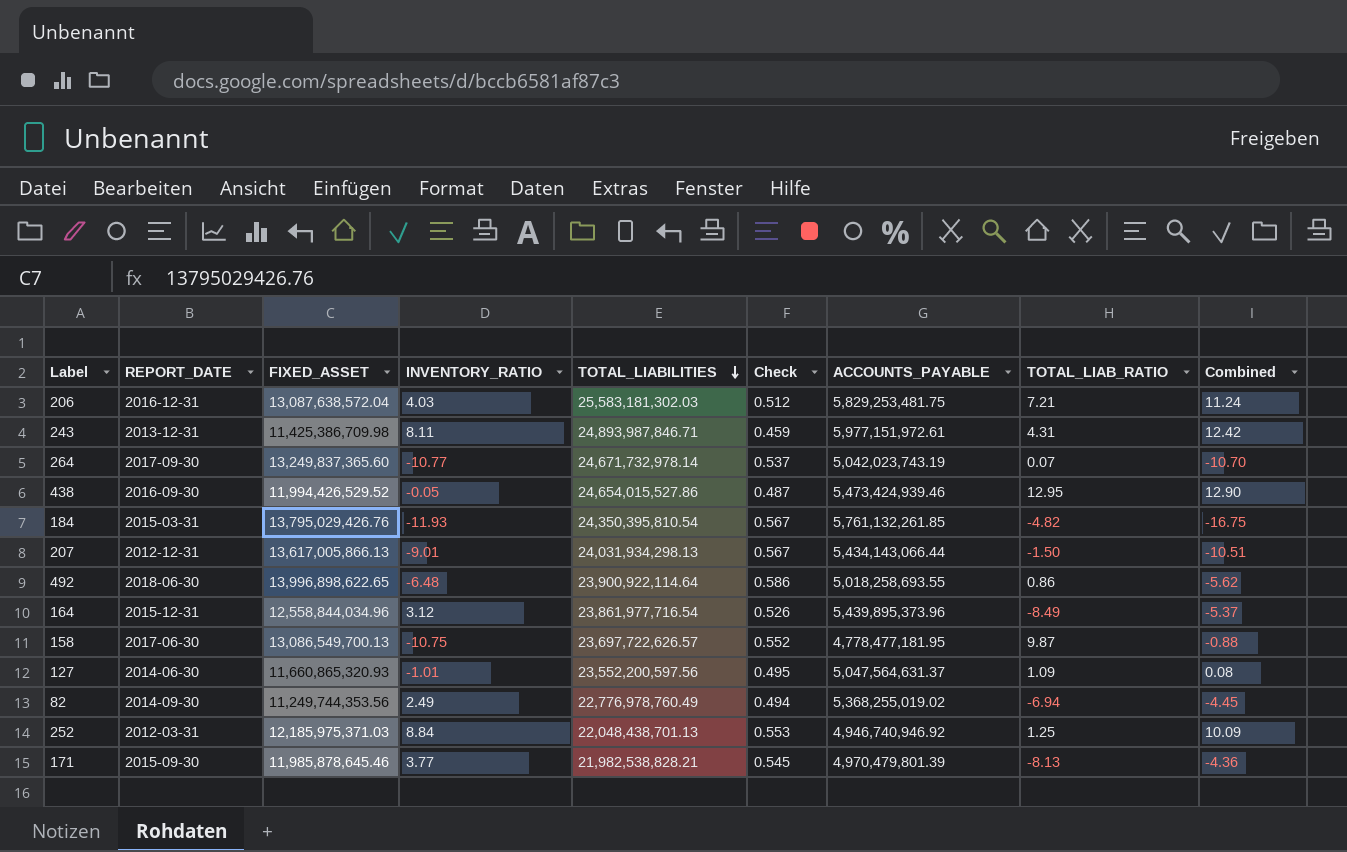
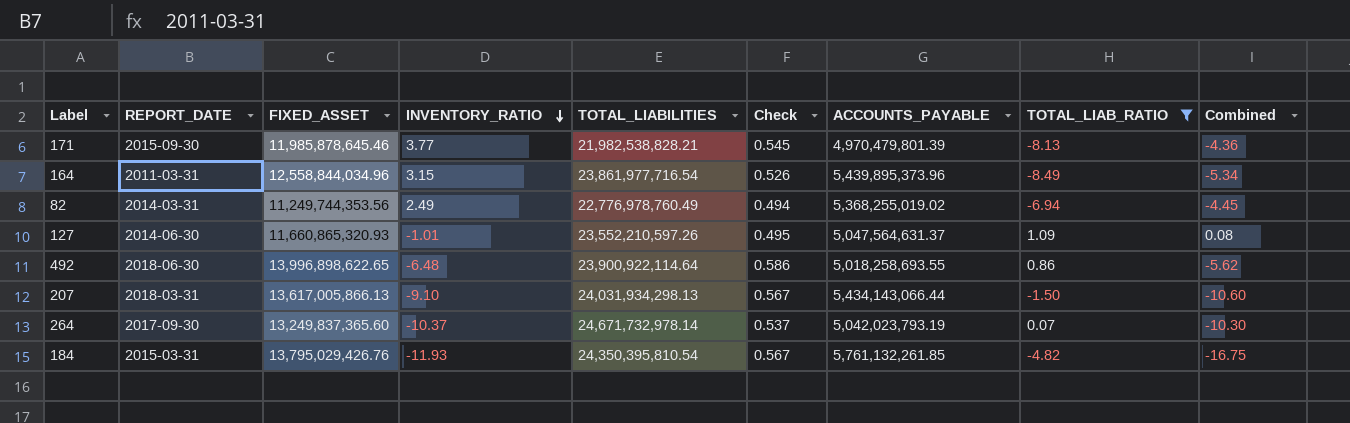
filter: none -> TOTAL_LIAB_RATIO <= 1.09
row order: TOTAL_LIABILITIES descending -> INVENTORY_RATIO descending
164 | REPORT_DATE: 2015-12-31 -> 2011-03-31
164 | INVENTORY_RATIO: 3.12 -> 3.15
164 | Combined: -5.37 -> -5.34
82 | REPORT_DATE: 2014-09-30 -> 2014-03-31
127 | TOTAL_LIABILITIES: 23,552,200,597.56 -> 23,552,210,597.26
207 | REPORT_DATE: 2012-12-31 -> 2018-03-31
207 | INVENTORY_RATIO: -9.01 -> -9.10
207 | Combined: -10.51 -> -10.60
264 | INVENTORY_RATIO: -10.77 -> -10.37
264 | ACCOUNTS_PAYABLE: 5,042,023,743.19 -> 5,042,023,793.19
264 | Combined: -10.70 -> -10.30

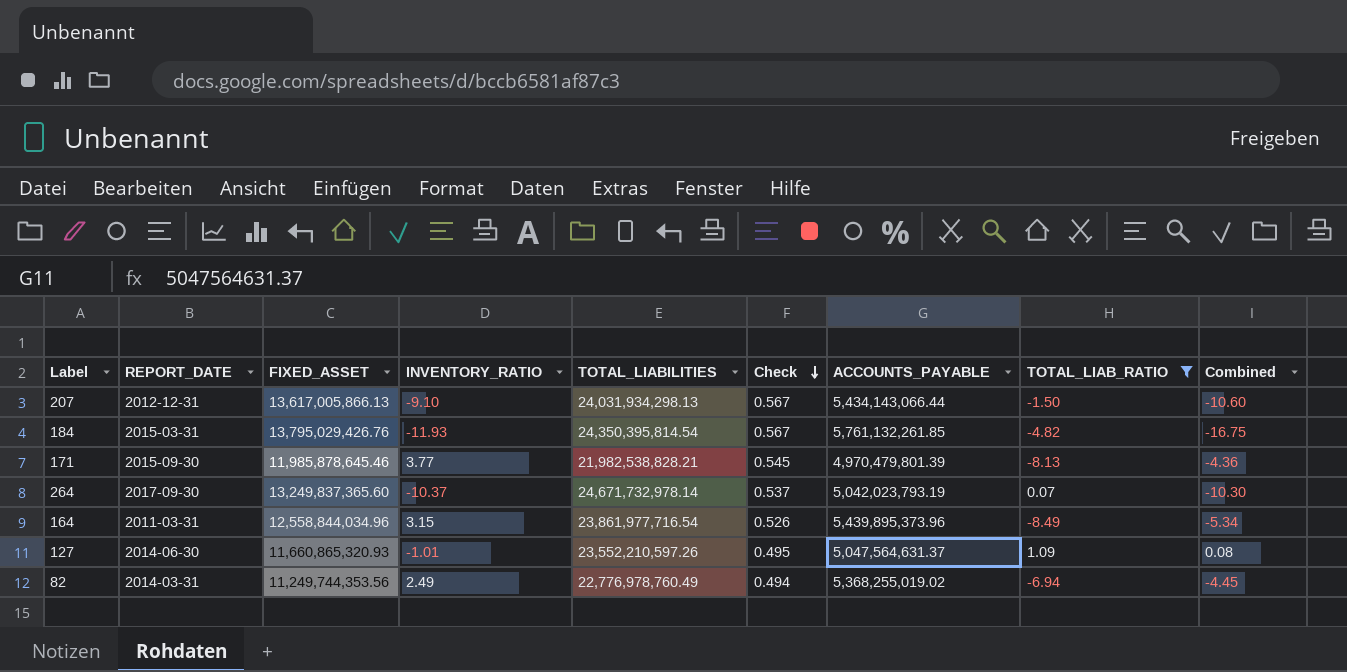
row order: INVENTORY_RATIO descending -> Check descending
row 492: 2018-06-30 | 13,996,898,622.65 | -6.48 | 23,900,922,114.64 | 0.586 | 5,018,258,693.55 | 0.86 | -5.62 -> none
207 | REPORT_DATE: 2018-03-31 -> 2012-12-31
184 | TOTAL_LIABILITIES: 24,350,395,810.54 -> 24,350,395,814.54

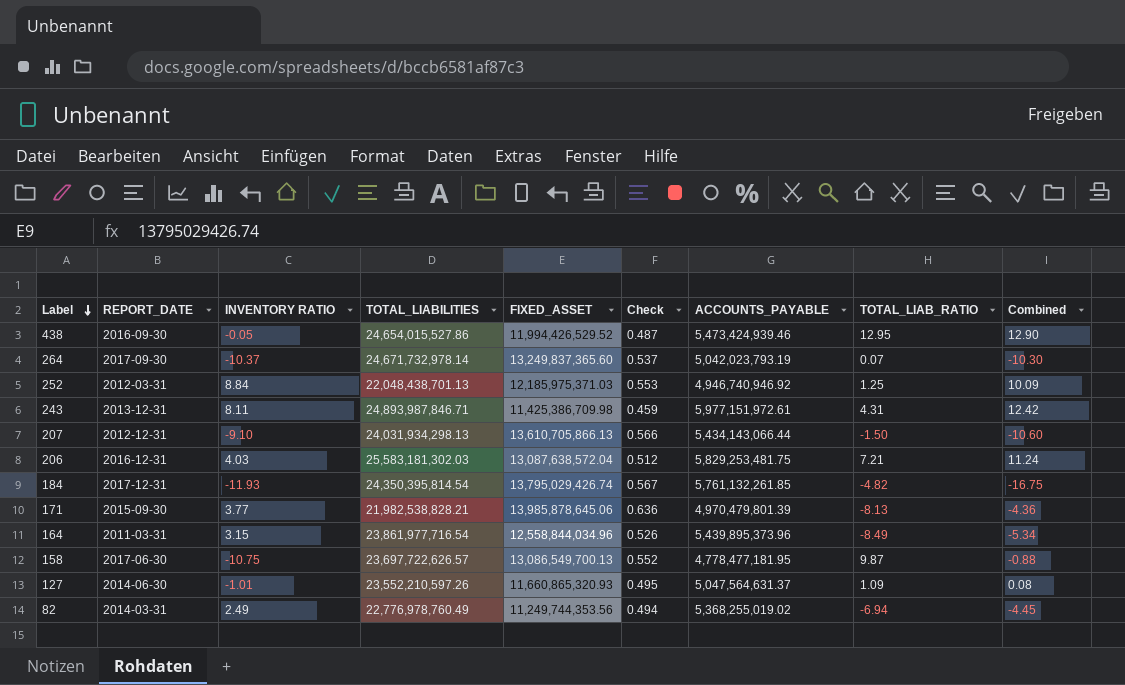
filter: TOTAL_LIAB_RATIO <= 1.09 -> none
row order: Check descending -> Label descending
column name: INVENTORY_RATIO -> INVENTORY RATIO
column FIXED_ASSET | position: 3 -> 5
207 | FIXED_ASSET: 13,617,005,866.13 -> 13,610,705,866.13
207 | Check: 0.567 -> 0.566
184 | REPORT_DATE: 2015-03-31 -> 2017-12-31
184 | FIXED_ASSET: 13,795,029,426.76 -> 13,795,029,426.74
171 | FIXED_ASSET: 11,985,878,645.46 -> 13,985,878,645.06
171 | Check: 0.545 -> 0.636

